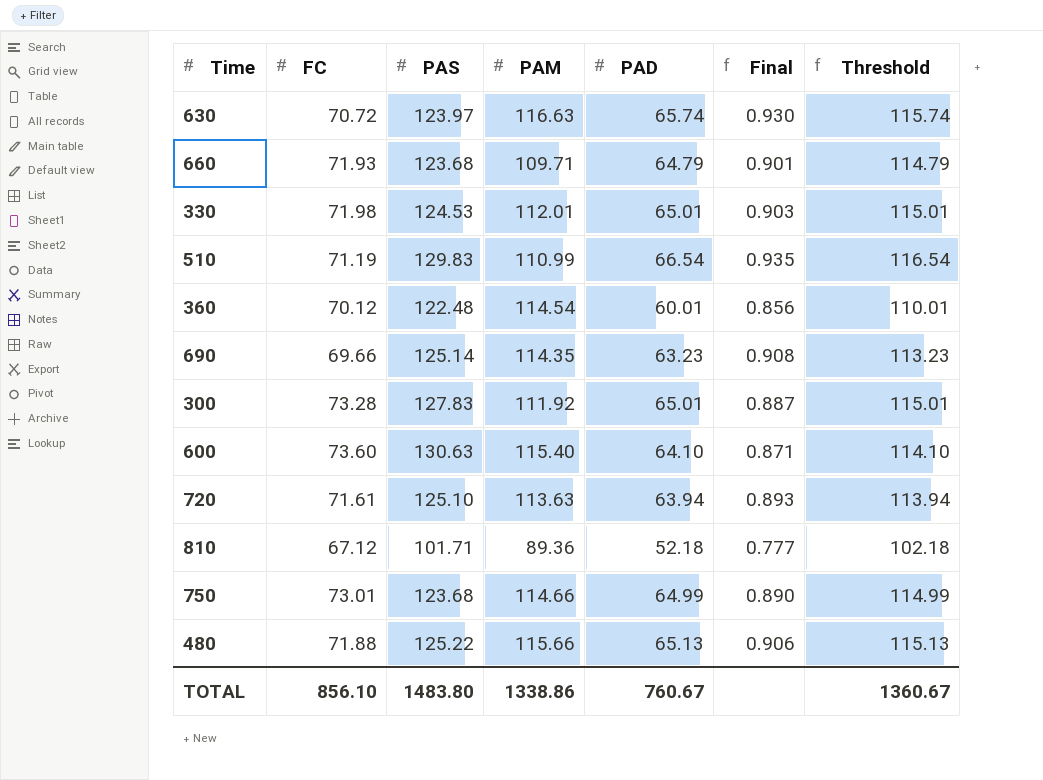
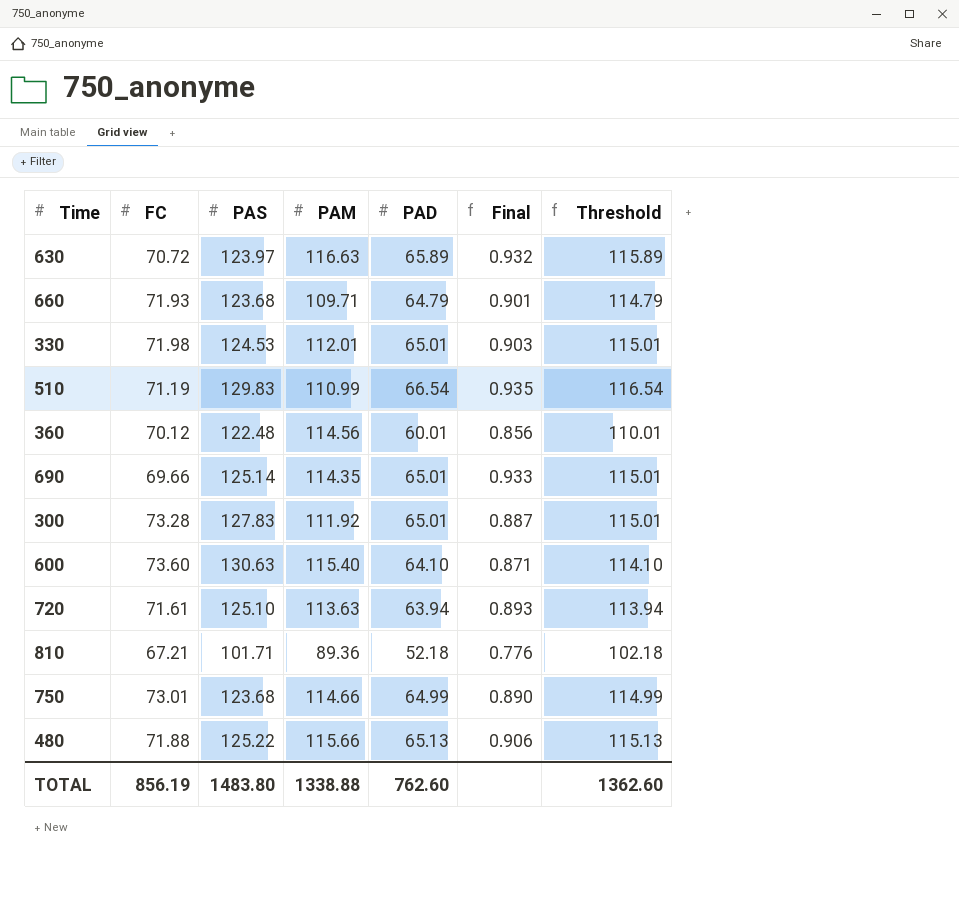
630 | PAD: 65.74 -> 65.89
630 | Final: 0.930 -> 0.932
630 | Threshold: 115.74 -> 115.89
360 | PAM: 114.54 -> 114.56
690 | PAD: 63.23 -> 65.01
690 | Final: 0.908 -> 0.933
690 | Threshold: 113.23 -> 115.01
810 | FC: 67.12 -> 67.21
810 | Final: 0.777 -> 0.776
TOTAL | FC: 856.10 -> 856.19
TOTAL | PAM: 1338.86 -> 1338.88
TOTAL | PAD: 760.67 -> 762.60
TOTAL | Threshold: 1360.67 -> 1362.60

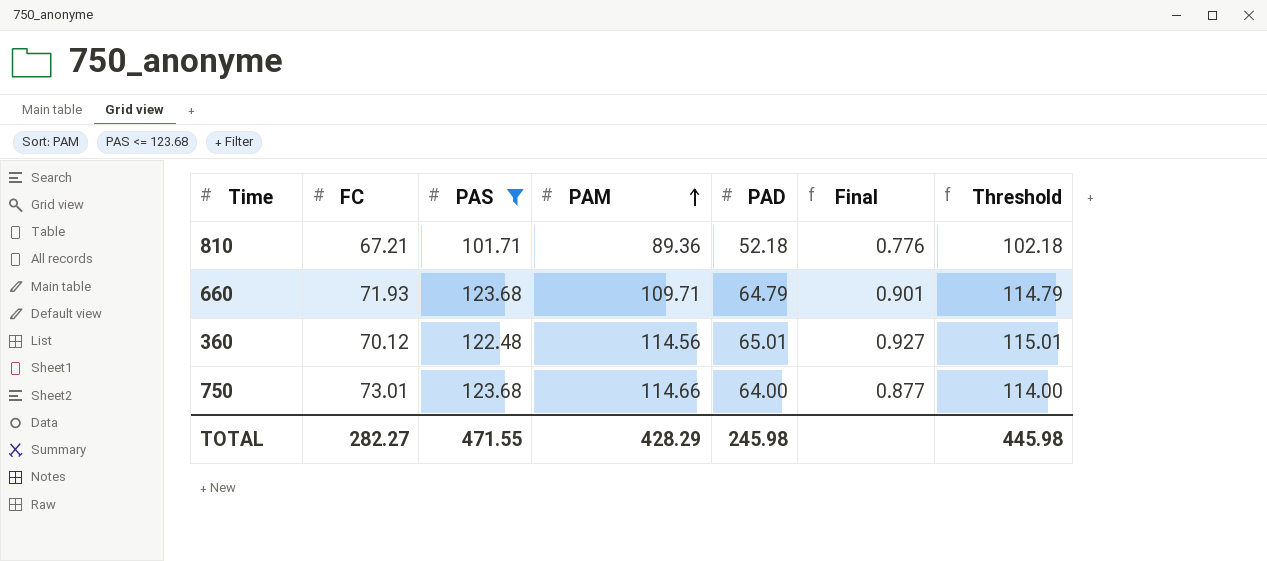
filter: none -> PAS <= 123.68
row order: none -> PAM ascending
360 | PAD: 60.01 -> 65.01
360 | Final: 0.856 -> 0.927
360 | Threshold: 110.01 -> 115.01
750 | PAD: 64.99 -> 64.00
750 | Final: 0.890 -> 0.877
750 | Threshold: 114.99 -> 114.00
TOTAL | FC: 856.19 -> 282.27
TOTAL | PAS: 1483.80 -> 471.55
TOTAL | PAM: 1338.88 -> 428.29
TOTAL | PAD: 762.60 -> 245.98
TOTAL | Threshold: 1362.60 -> 445.98

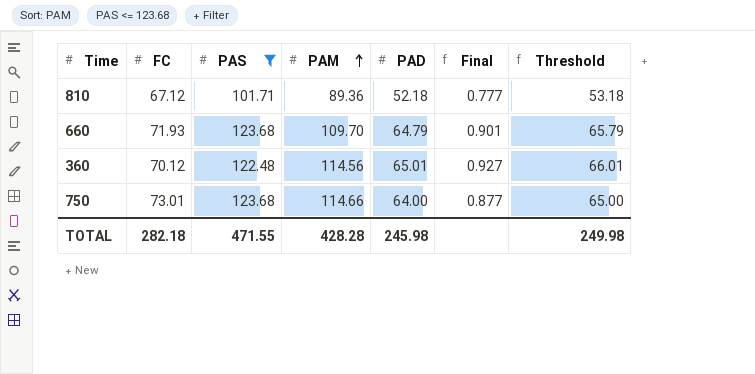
column Threshold | formula: [PAD] + 50 -> [PAD] + 1
810 | FC: 67.21 -> 67.12
810 | Final: 0.776 -> 0.777
660 | PAM: 109.71 -> 109.70
TOTAL | FC: 282.27 -> 282.18
TOTAL | PAM: 428.29 -> 428.28
TOTAL | Threshold: 445.98 -> 249.98

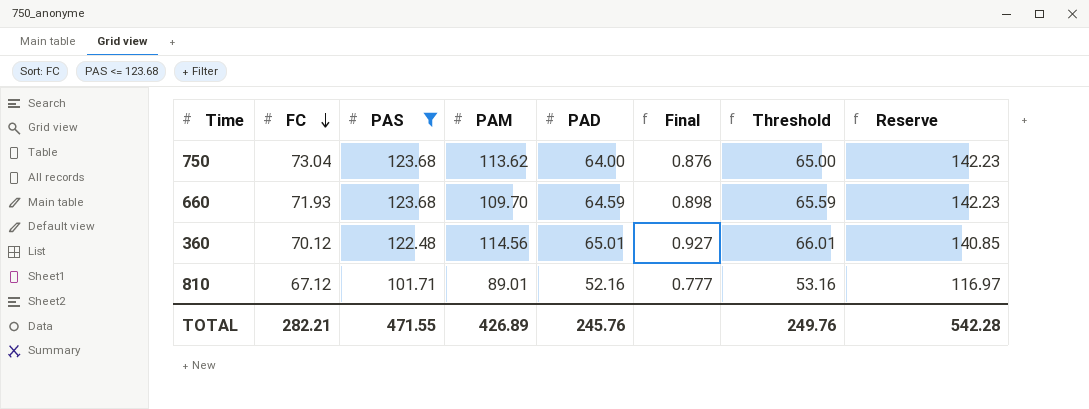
row order: PAM ascending -> FC descending
column Reserve | formula: none -> [PAS] * 1.15
750 | FC: 73.01 -> 73.04
750 | PAM: 114.66 -> 113.62
750 | Final: 0.877 -> 0.876
660 | PAD: 64.79 -> 64.59
660 | Final: 0.901 -> 0.898
660 | Threshold: 65.79 -> 65.59
810 | PAM: 89.36 -> 89.01
810 | PAD: 52.18 -> 52.16
810 | Threshold: 53.18 -> 53.16
TOTAL | FC: 282.18 -> 282.21
TOTAL | PAM: 428.28 -> 426.89
TOTAL | PAD: 245.98 -> 245.76
TOTAL | Threshold: 249.98 -> 249.76

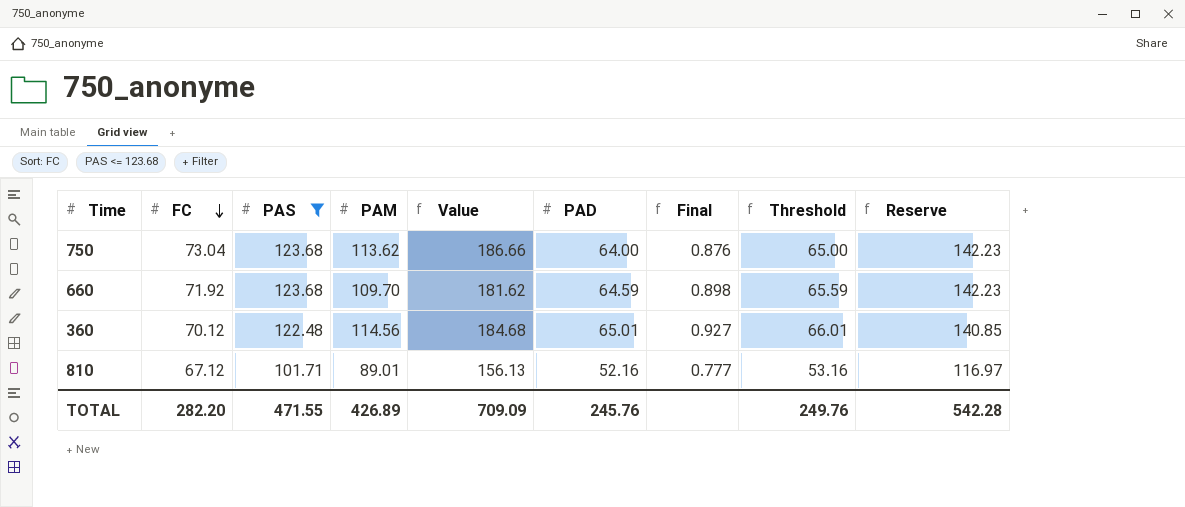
column Value | formula: none -> [FC] + [PAM]
660 | FC: 71.93 -> 71.92
TOTAL | FC: 282.21 -> 282.20

